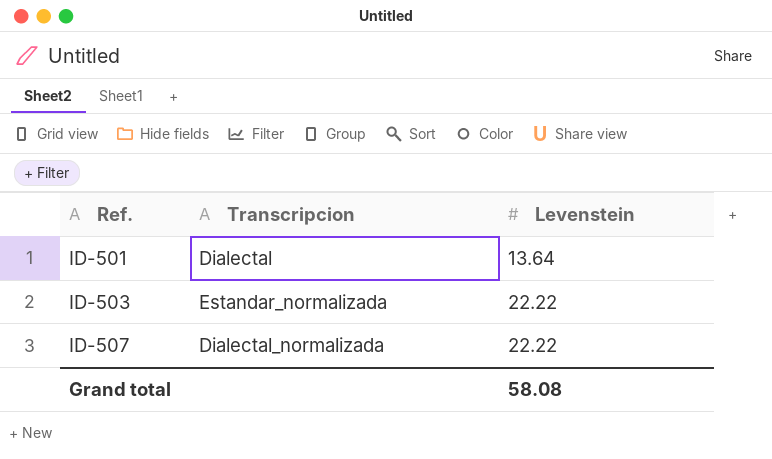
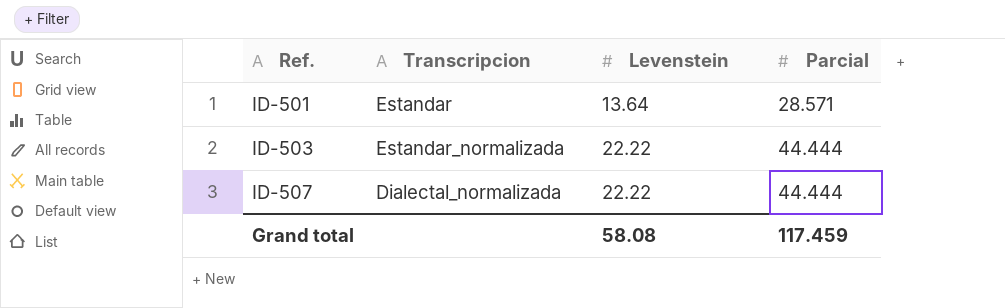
column Parcial | position: none -> 4
ID-501 | Transcripcion: Dialectal -> Estandar

